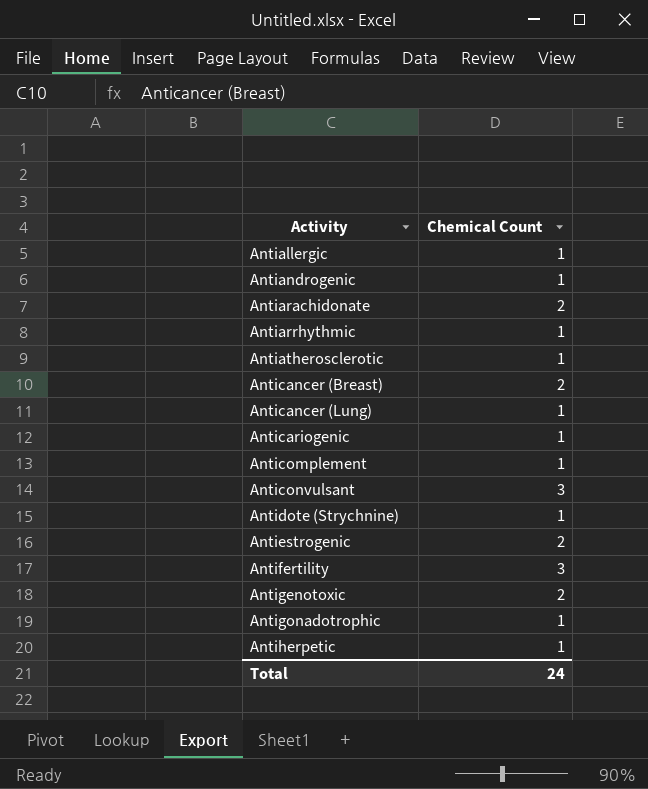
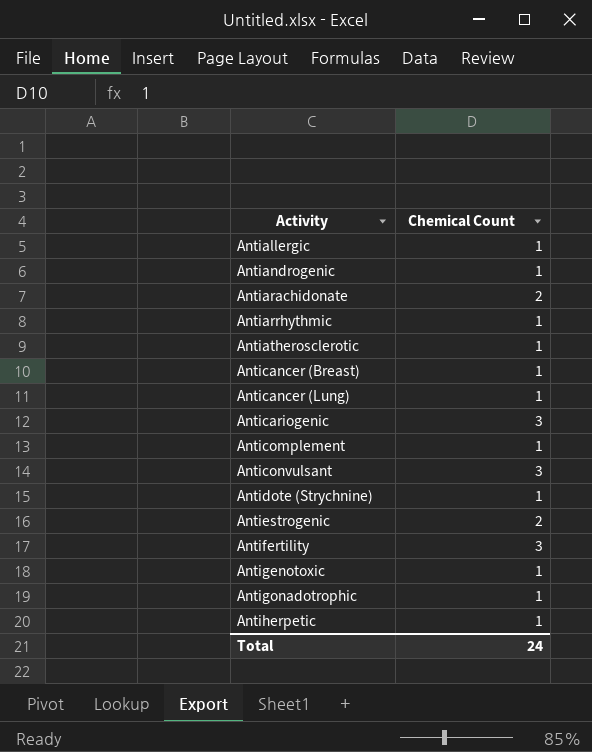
Anticancer (Breast) | Chemical Count: 2 -> 1
Anticariogenic | Chemical Count: 1 -> 3
Antigenotoxic | Chemical Count: 2 -> 1

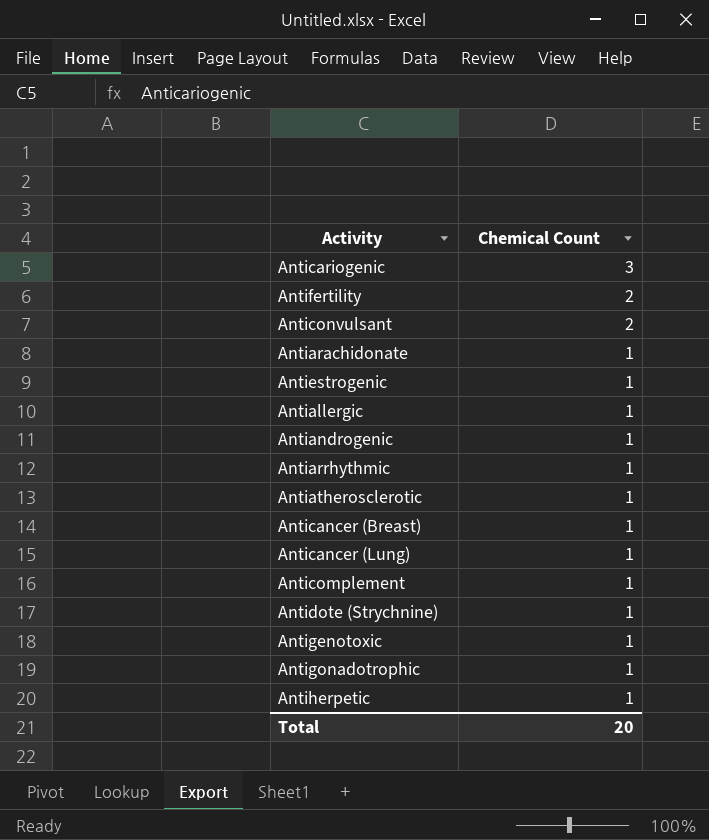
row order: Activity ascending -> Chemical Count descending
Antifertility | Chemical Count: 3 -> 2
Anticonvulsant | Chemical Count: 3 -> 2
Antiarachidonate | Chemical Count: 2 -> 1
Antiestrogenic | Chemical Count: 2 -> 1
Total | Chemical Count: 24 -> 20

